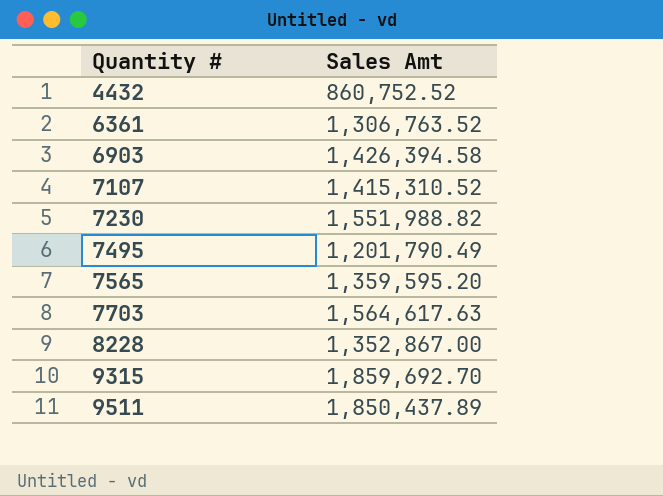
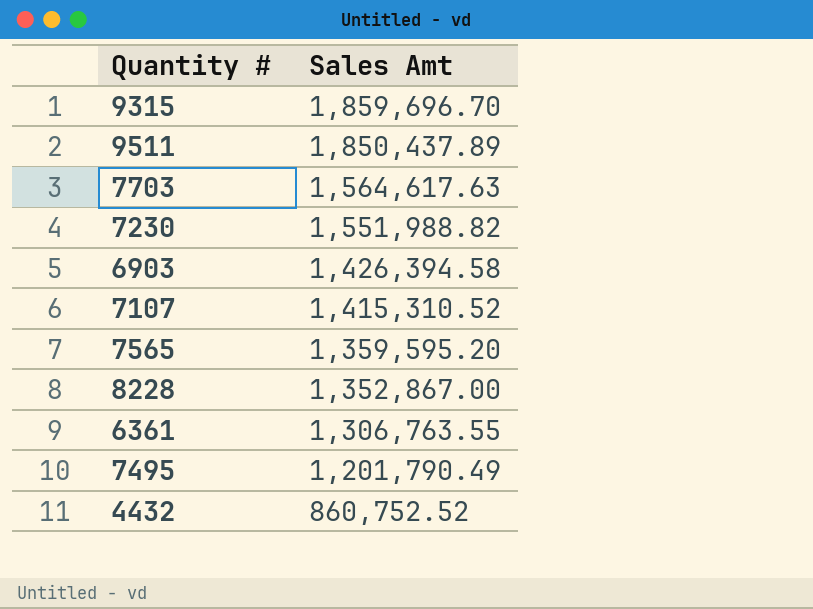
row order: Quantity # ascending -> Sales Amt descending
9315 | Sales Amt: 1,859,692.70 -> 1,859,696.70
6361 | Sales Amt: 1,306,763.52 -> 1,306,763.55

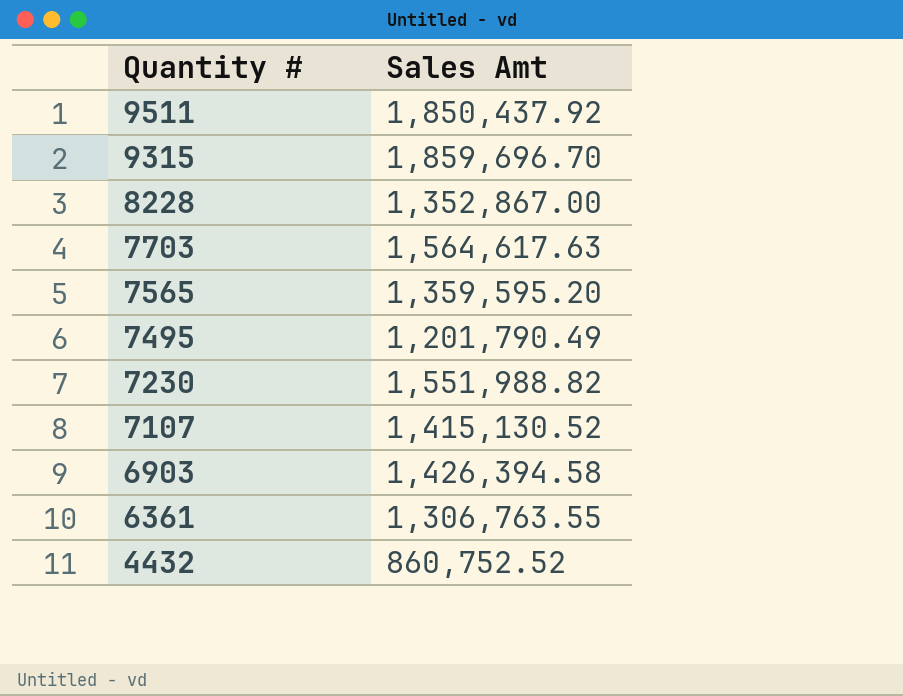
row order: Sales Amt descending -> Quantity # descending
9511 | Sales Amt: 1,850,437.89 -> 1,850,437.92
7107 | Sales Amt: 1,415,310.52 -> 1,415,130.52

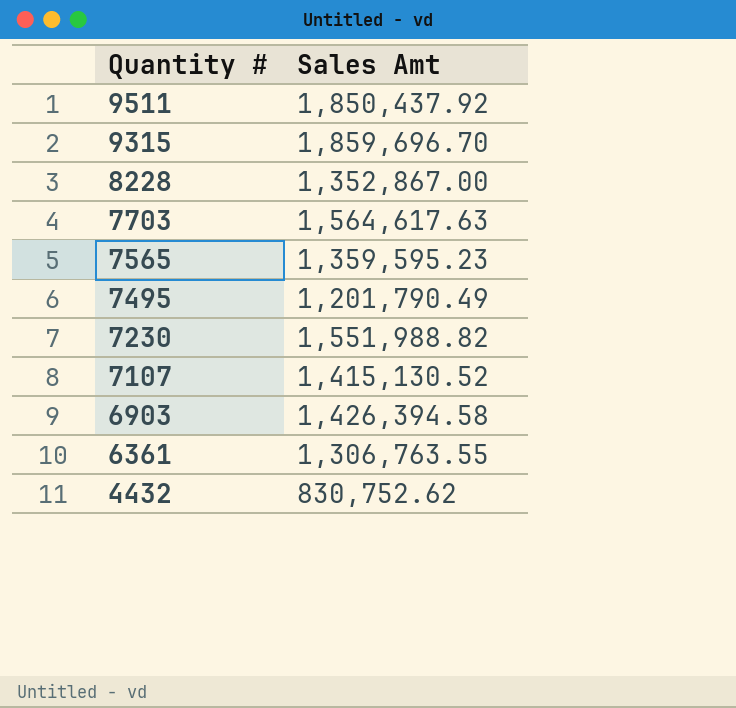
7565 | Sales Amt: 1,359,595.20 -> 1,359,595.23
4432 | Sales Amt: 860,752.52 -> 830,752.62

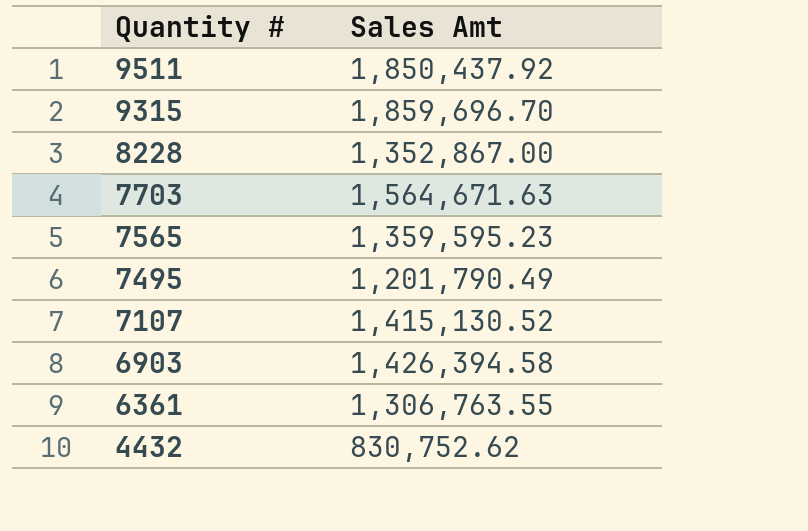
row 7230: 1,551,988.82 -> none
7703 | Sales Amt: 1,564,617.63 -> 1,564,671.63

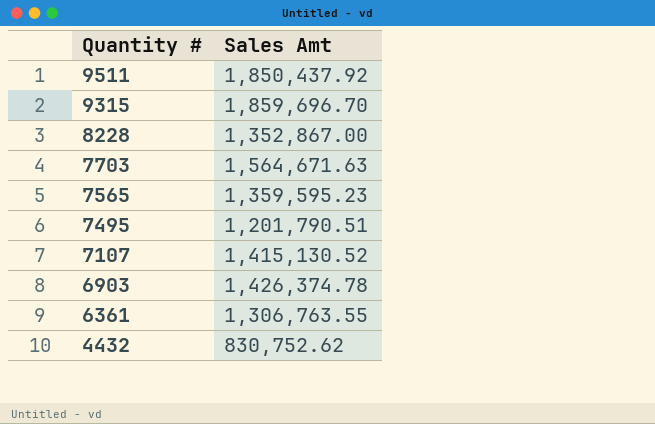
7495 | Sales Amt: 1,201,790.49 -> 1,201,790.51
6903 | Sales Amt: 1,426,394.58 -> 1,426,374.78

